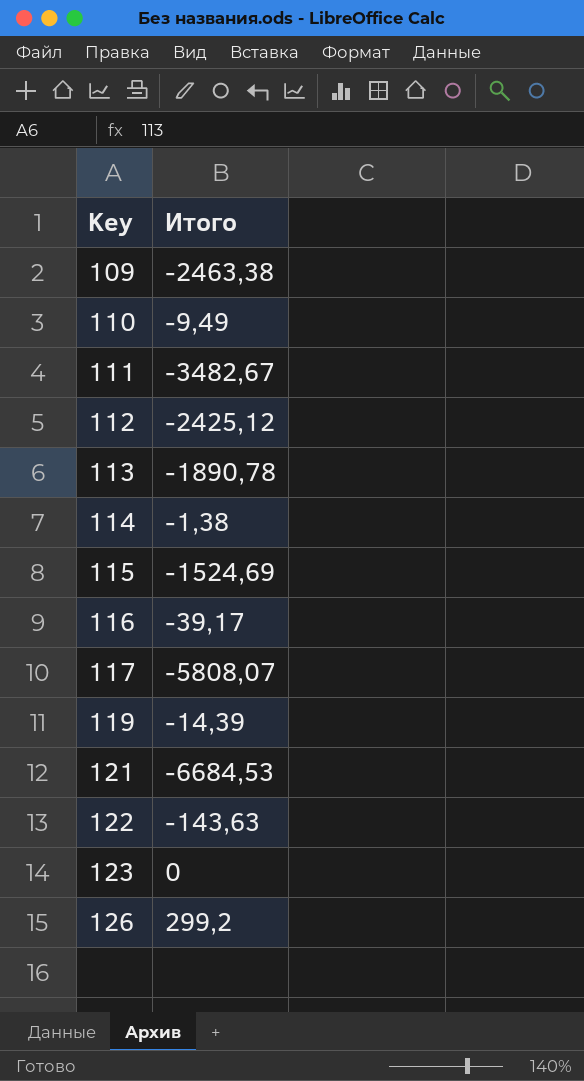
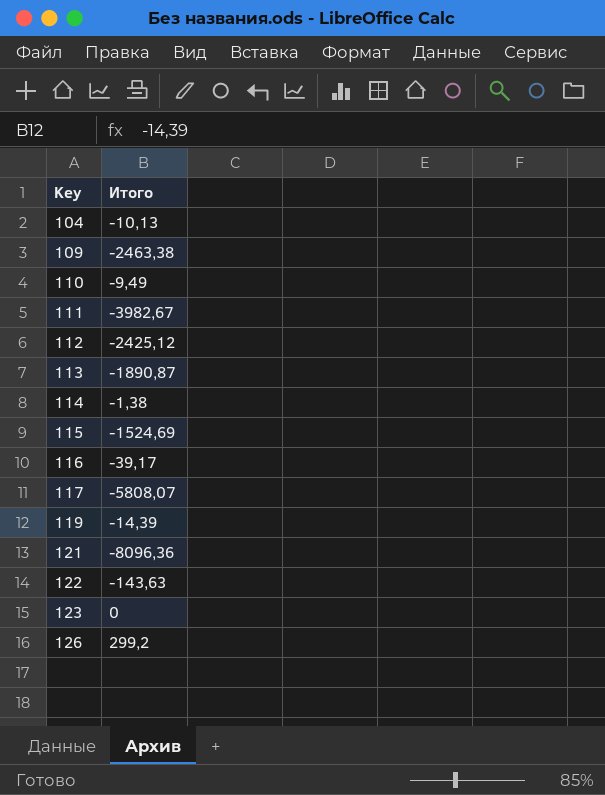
row 104: none -> -10,13
111 | Итого: -3482,67 -> -3982,67
113 | Итого: -1890,78 -> -1890,87
121 | Итого: -6684,53 -> -8096,36

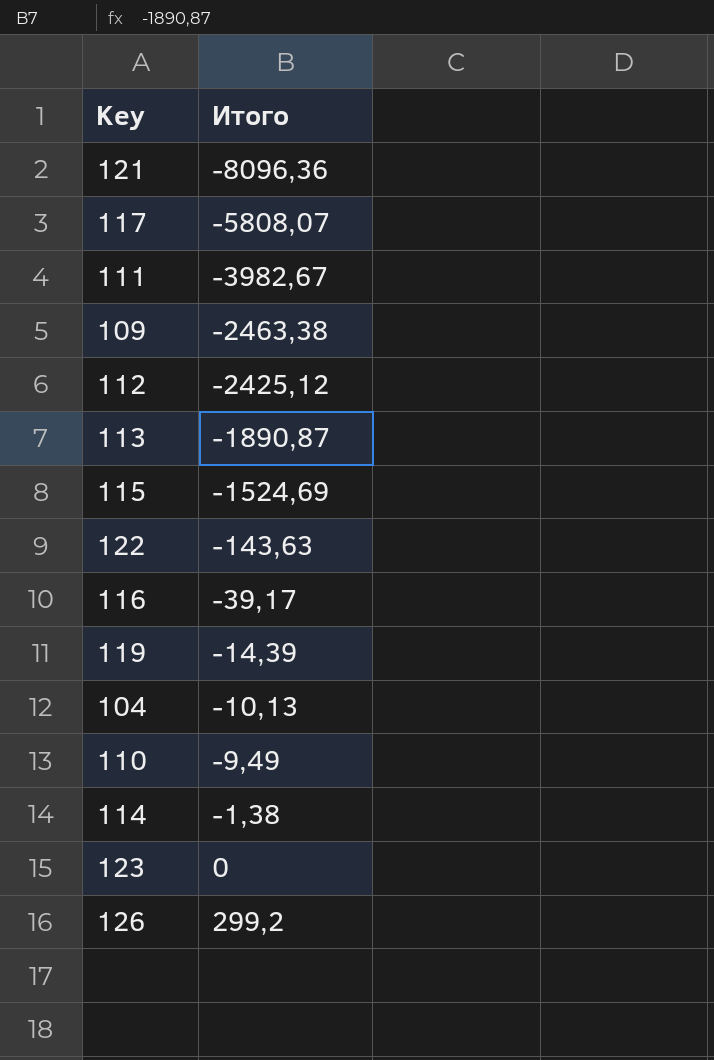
row order: Key ascending -> Итого ascending

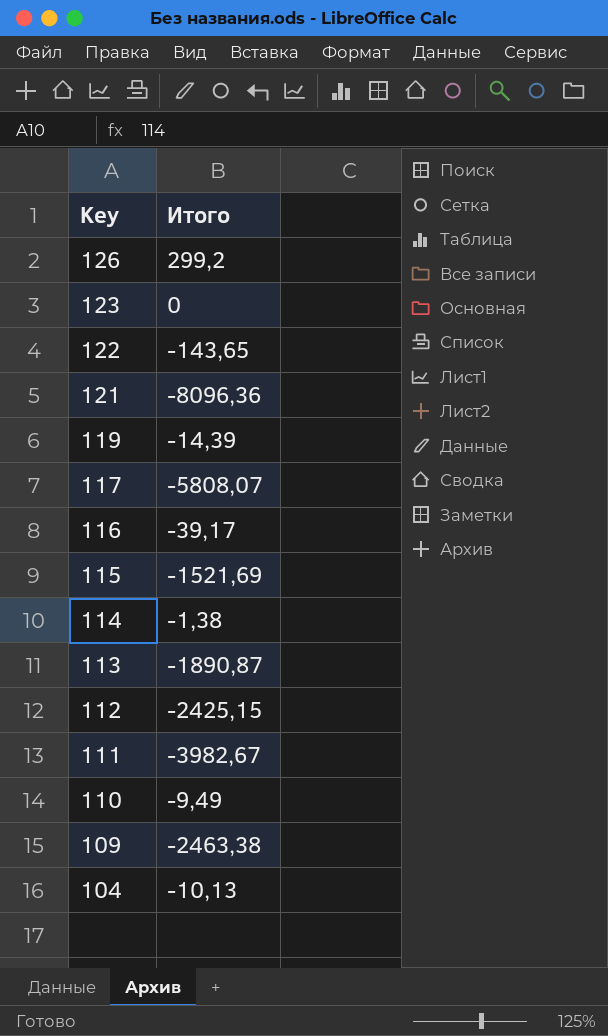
row order: Итого ascending -> Key descending
122 | Итого: -143,63 -> -143,65
115 | Итого: -1524,69 -> -1521,69
112 | Итого: -2425,12 -> -2425,15

